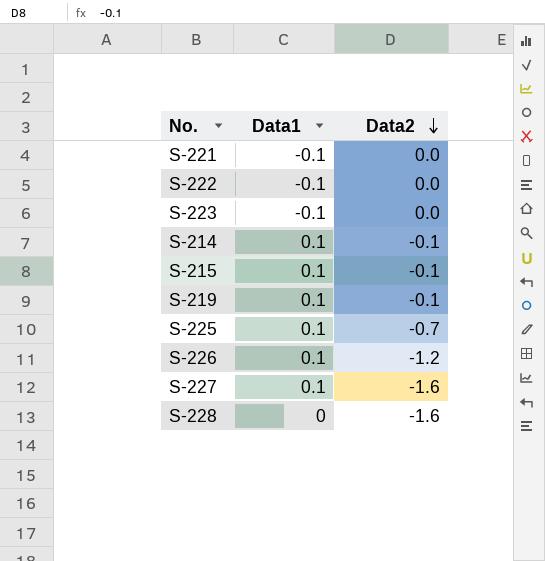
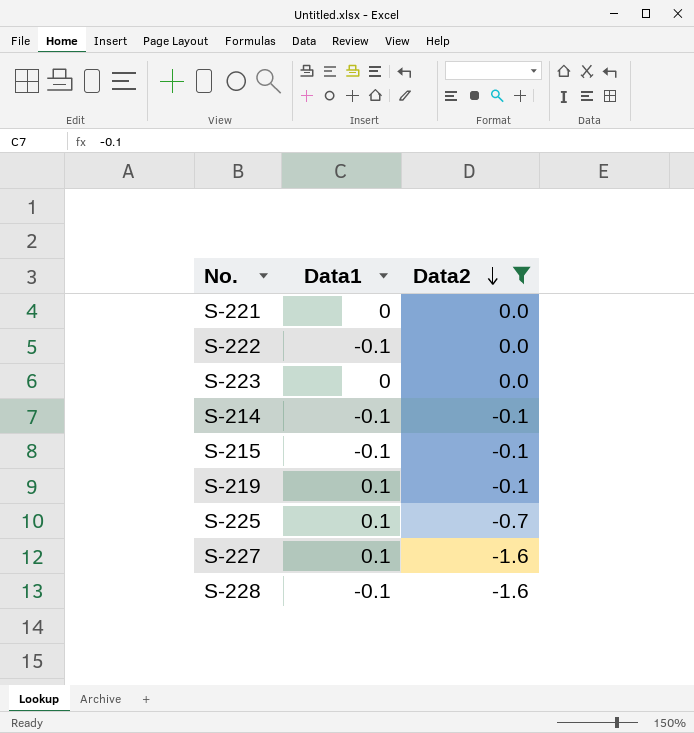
filter: none -> Data2 != -1.2
S-221 | Data1: -0.1 -> 0
S-223 | Data1: -0.1 -> 0
S-214 | Data1: 0.1 -> -0.1
S-215 | Data1: 0.1 -> -0.1
S-228 | Data1: 0 -> -0.1

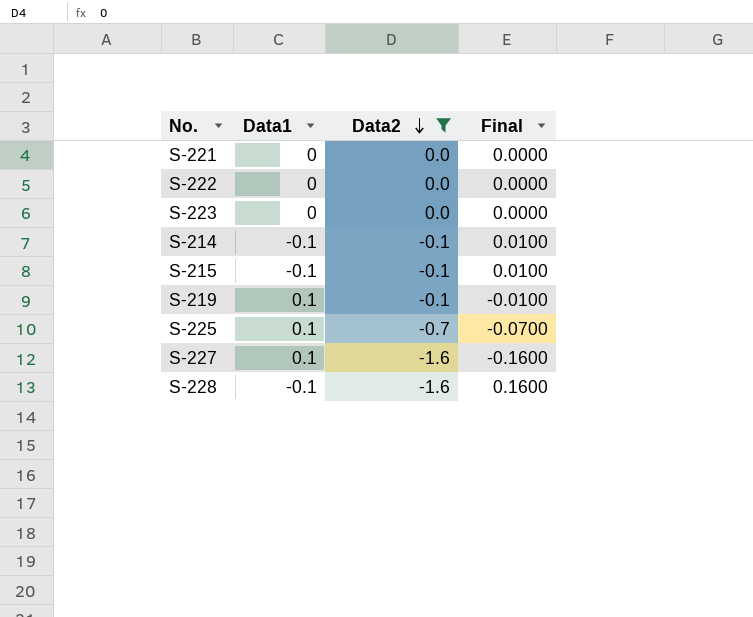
column Final | formula: none -> [Data1] * [Data2]
S-222 | Data1: -0.1 -> 0

